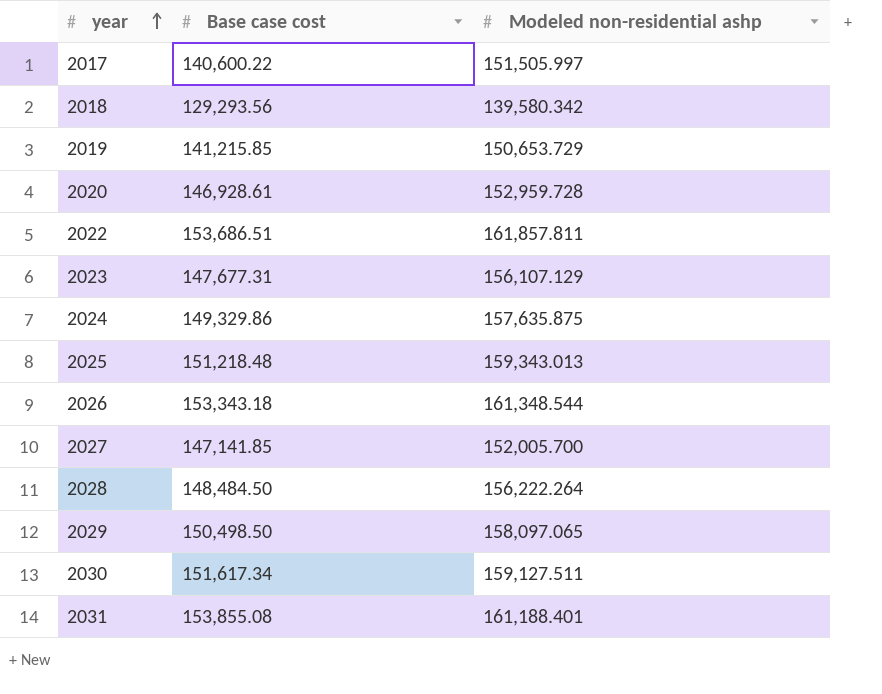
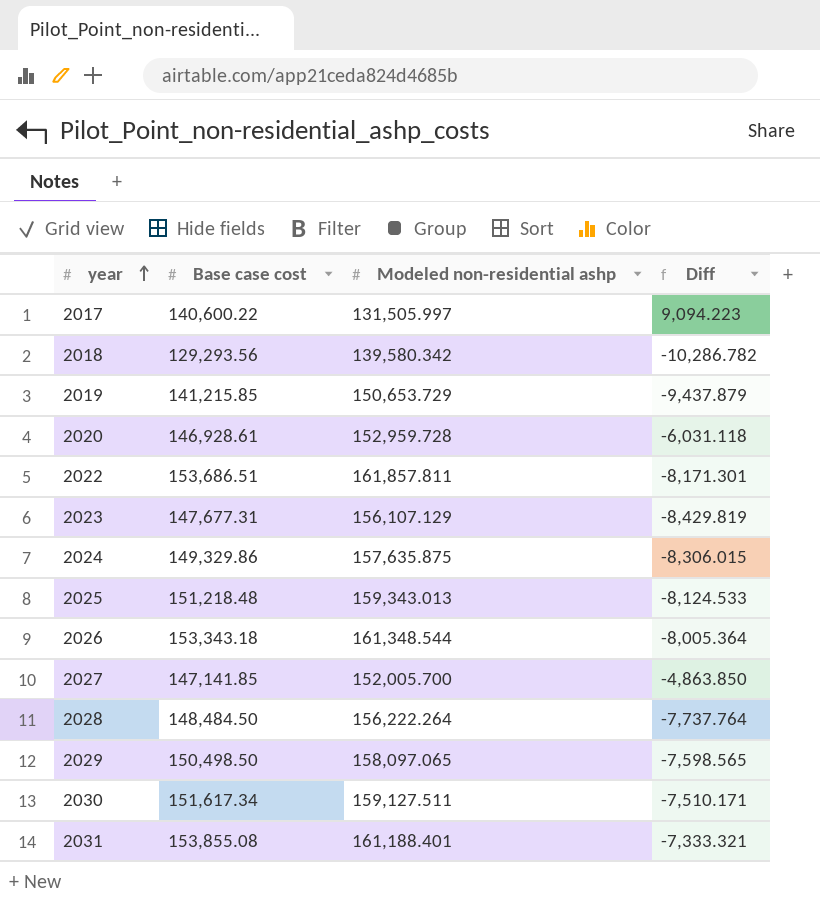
column Diff | formula: none -> [Base case cost] - [Modeled non-residential ashp]
2017 | Modeled non-residential ashp: 151,505.997 -> 131,505.997

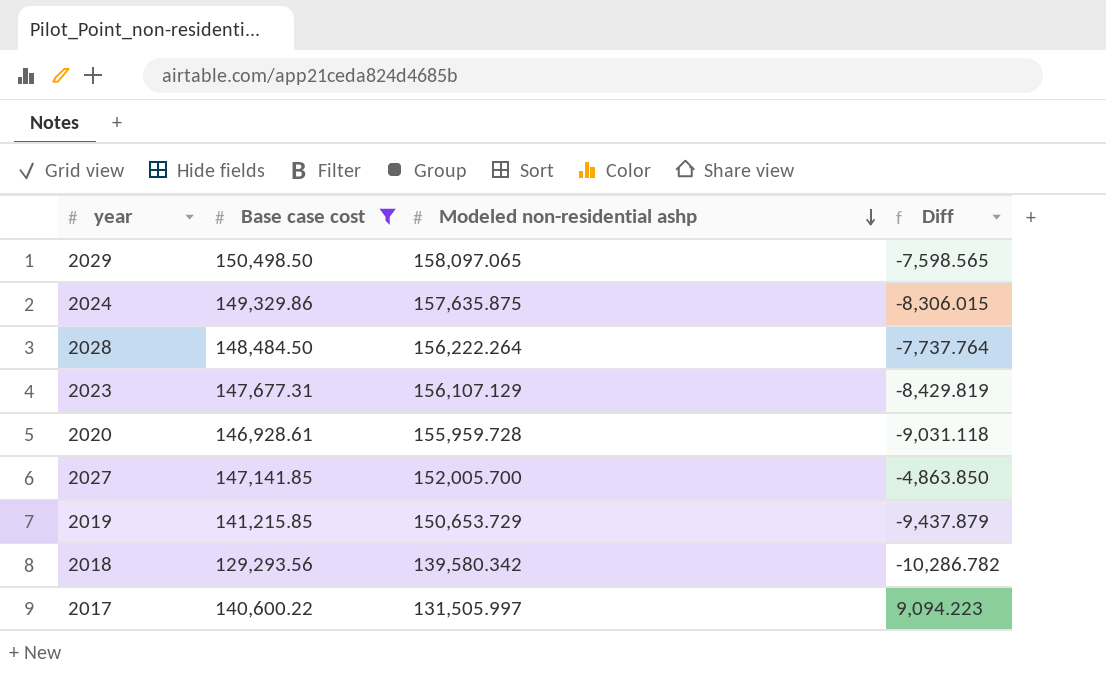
filter: none -> Base case cost <= 150,498.50
row order: year ascending -> Modeled non-residential ashp descending
2020 | Modeled non-residential ashp: 152,959.728 -> 155,959.728
2020 | Diff: -6,031.118 -> -9,031.118

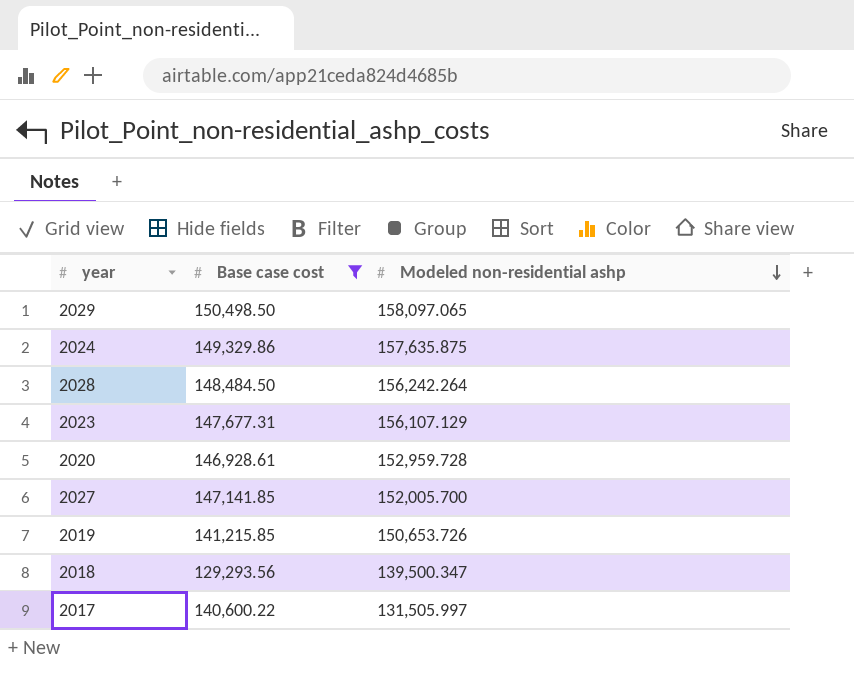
column Diff | formula: [Base case cost] - [Modeled non-residential ashp] -> none
2028 | Modeled non-residential ashp: 156,222.264 -> 156,242.264
2020 | Modeled non-residential ashp: 155,959.728 -> 152,959.728
2019 | Modeled non-residential ashp: 150,653.729 -> 150,653.726
2018 | Modeled non-residential ashp: 139,580.342 -> 139,500.347

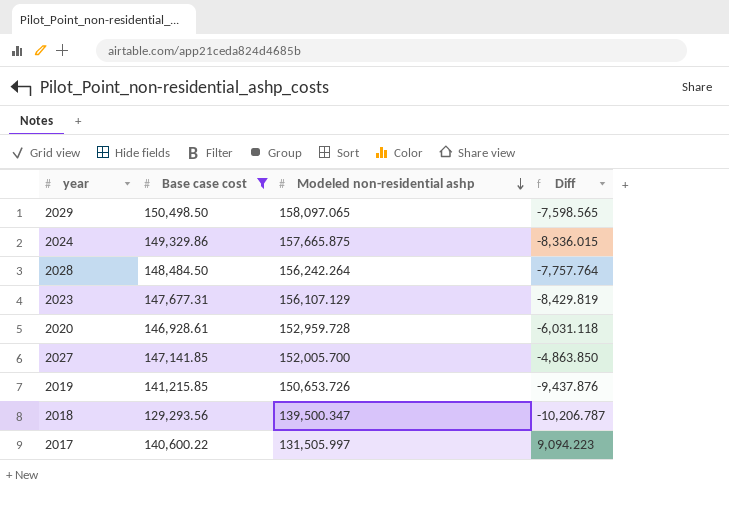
column Diff | formula: none -> [Base case cost] - [Modeled non-residential ashp]
2024 | Modeled non-residential ashp: 157,635.875 -> 157,665.875

